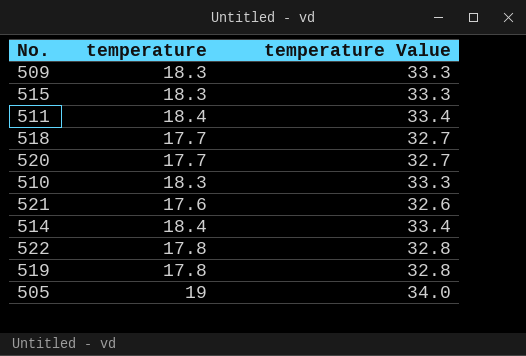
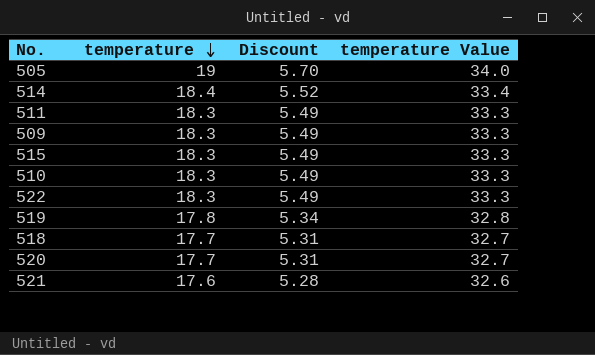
row order: none -> temperature descending
column Discount | formula: none -> [temperature] * 0.3
511 | temperature: 18.4 -> 18.3
511 | temperature Value: 33.4 -> 33.3
522 | temperature: 17.8 -> 18.3
522 | temperature Value: 32.8 -> 33.3

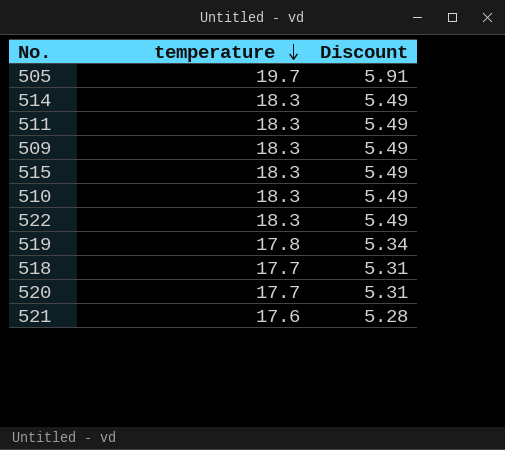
column temperature Value | formula: [temperature] + 15 -> none
505 | temperature: 19 -> 19.7
505 | Discount: 5.70 -> 5.91
514 | temperature: 18.4 -> 18.3
514 | Discount: 5.52 -> 5.49

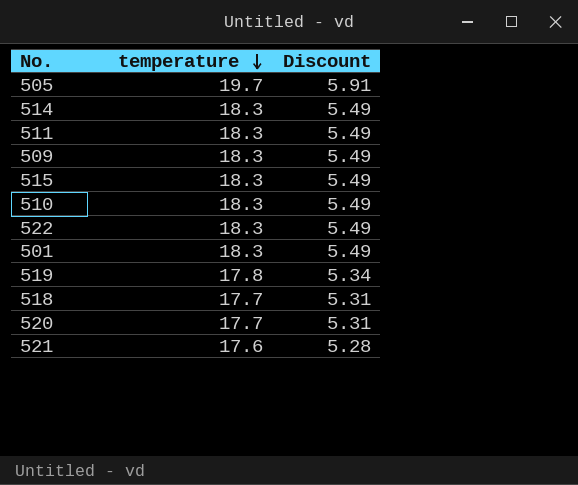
row 501: none -> 18.3 | 5.49

